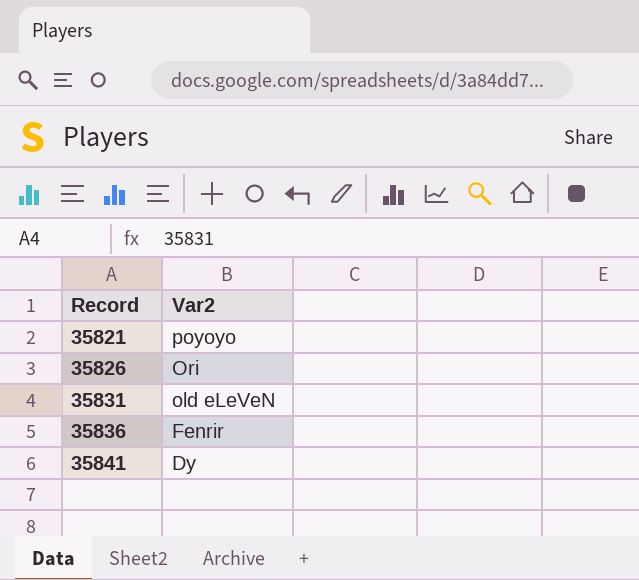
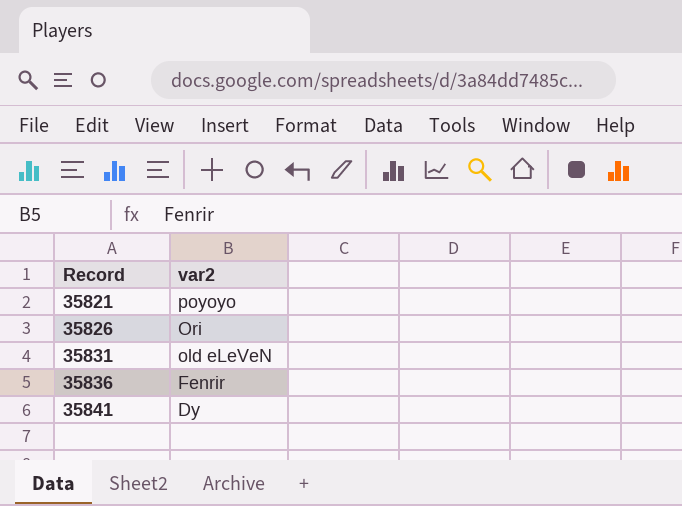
column name: Var2 -> var2

